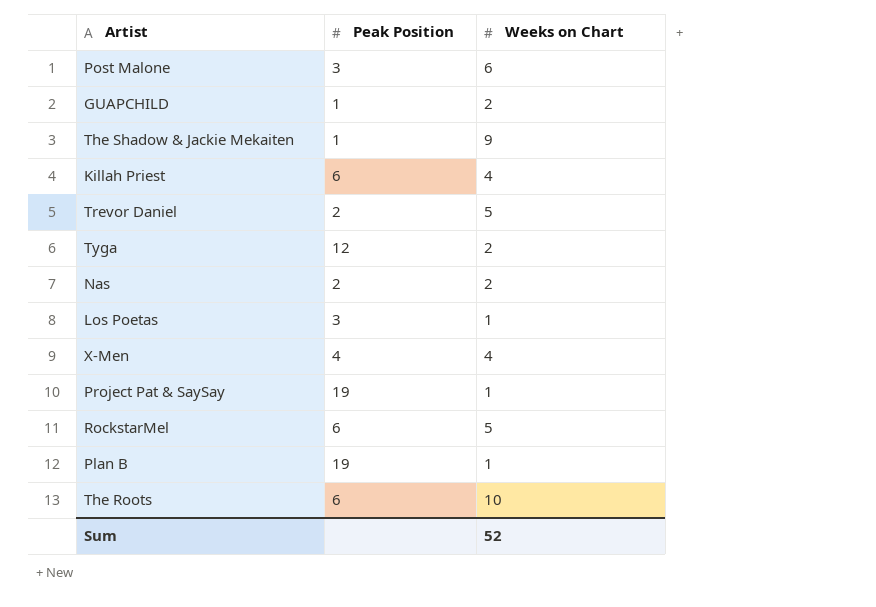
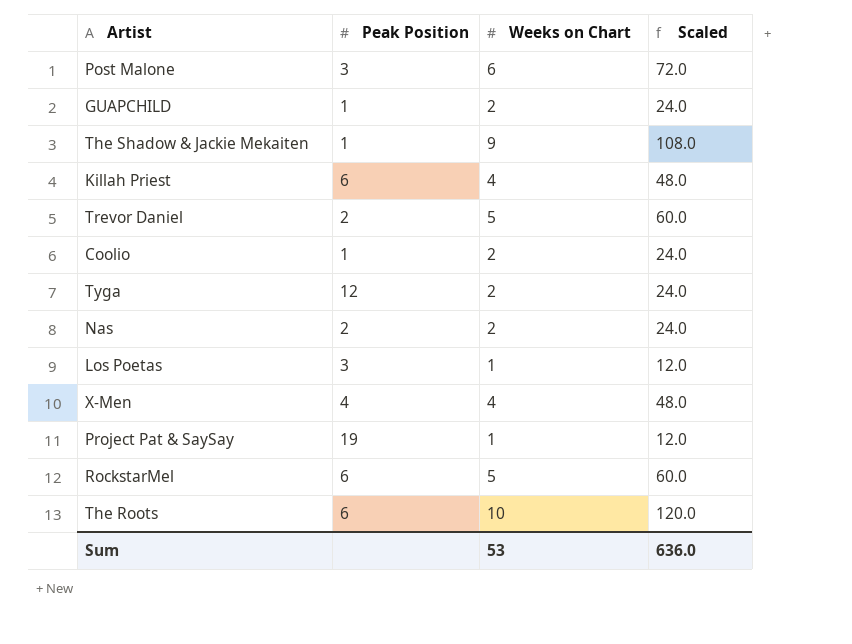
column Scaled | formula: none -> [Weeks on Chart] * 12
row Plan B: 19 | 1 -> none
row Coolio: none -> 1 | 2 | 24.0
Sum | Weeks on Chart: 52 -> 53

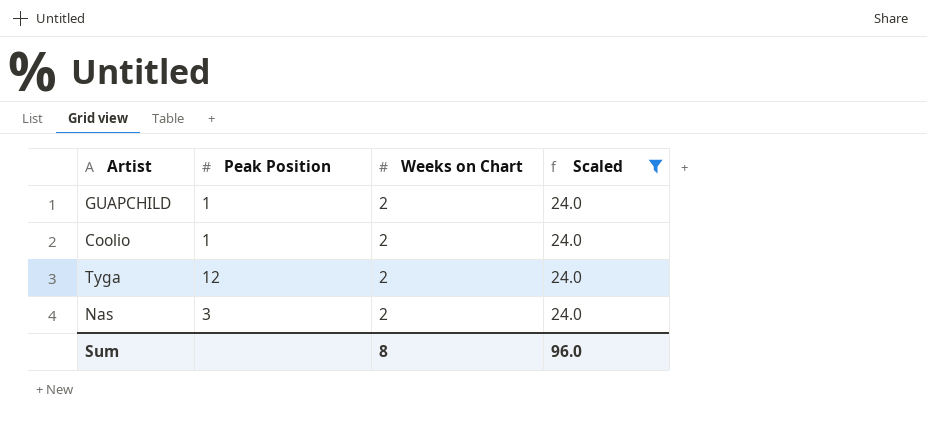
filter: none -> Scaled = 24.0
Nas | Peak Position: 2 -> 3
Sum | Weeks on Chart: 53 -> 8
Sum | Scaled: 636.0 -> 96.0

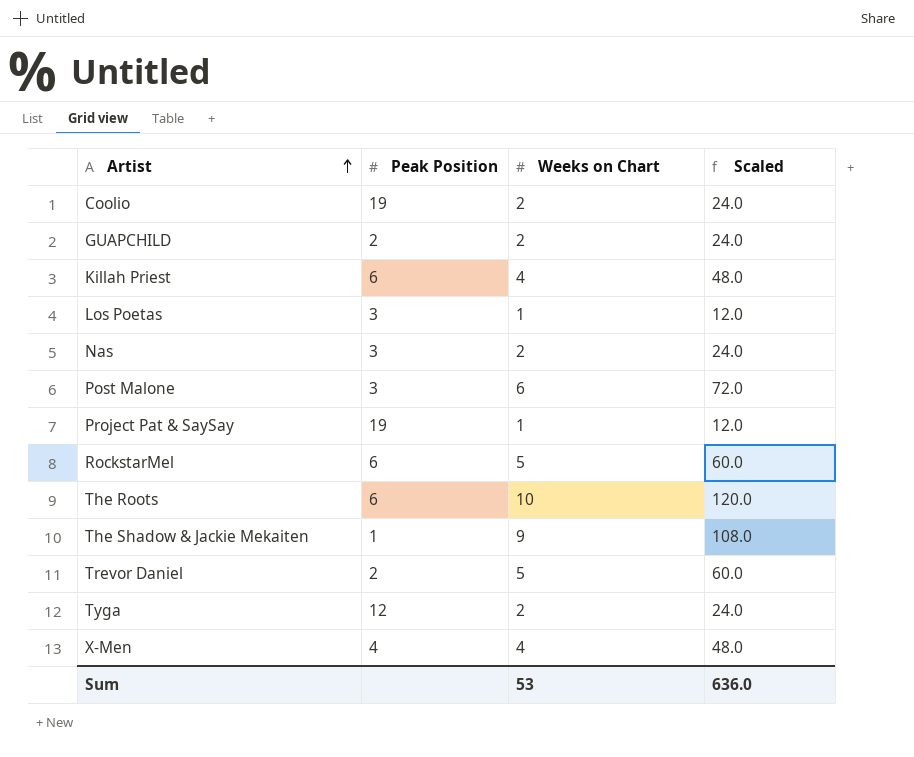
filter: Scaled = 24.0 -> none
row order: none -> Artist ascending
Coolio | Peak Position: 1 -> 19
GUAPCHILD | Peak Position: 1 -> 2
Sum | Weeks on Chart: 8 -> 53
Sum | Scaled: 96.0 -> 636.0

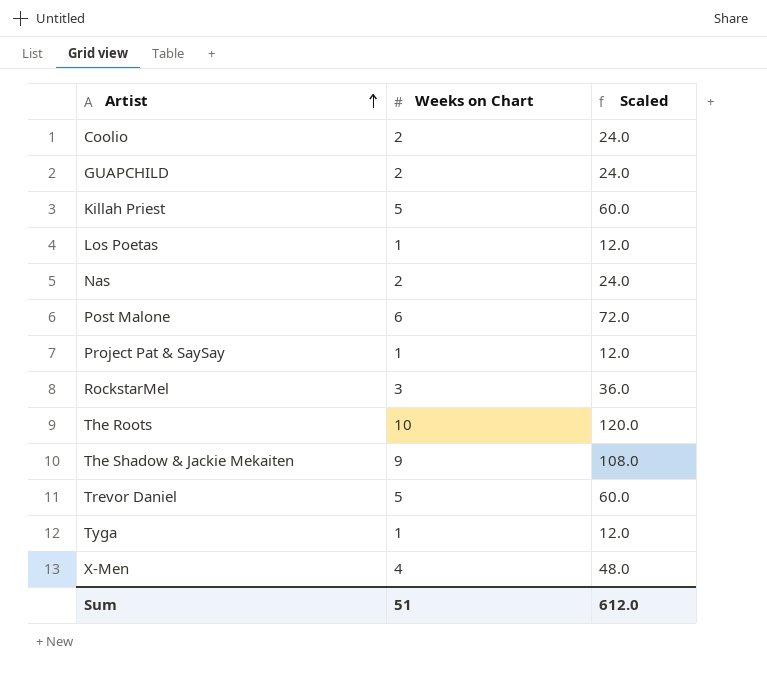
column Peak Position | position: 2 -> none
Killah Priest | Weeks on Chart: 4 -> 5
Killah Priest | Scaled: 48.0 -> 60.0
RockstarMel | Weeks on Chart: 5 -> 3
RockstarMel | Scaled: 60.0 -> 36.0
Tyga | Weeks on Chart: 2 -> 1
Tyga | Scaled: 24.0 -> 12.0
Sum | Weeks on Chart: 53 -> 51
Sum | Scaled: 636.0 -> 612.0

